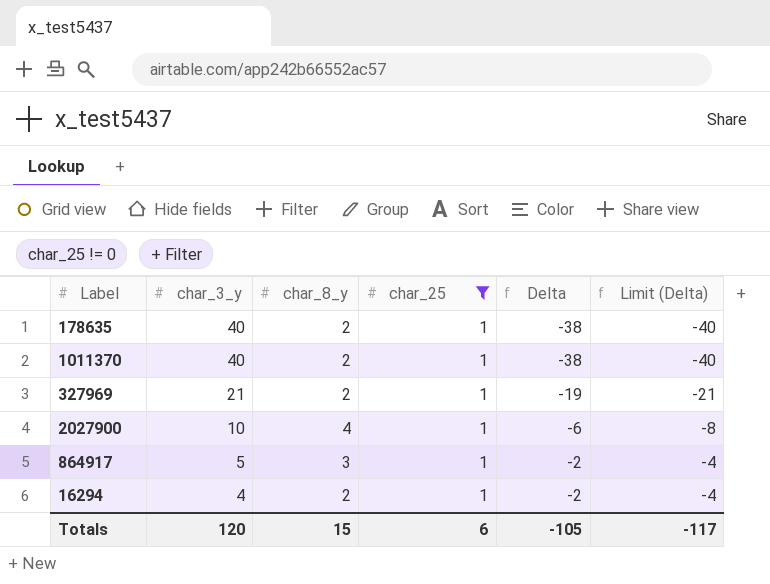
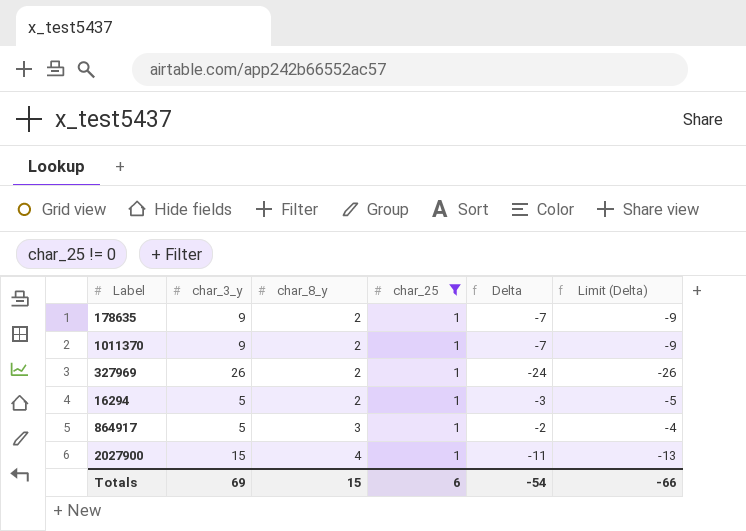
row order: char_3_y descending -> char_8_y ascending
178635 | char_3_y: 40 -> 9
178635 | Delta: -38 -> -7
178635 | Limit (Delta): -40 -> -9
1011370 | char_3_y: 40 -> 9
1011370 | Delta: -38 -> -7
1011370 | Limit (Delta): -40 -> -9
327969 | char_3_y: 21 -> 26
327969 | Delta: -19 -> -24
327969 | Limit (Delta): -21 -> -26
16294 | char_3_y: 4 -> 5
16294 | Delta: -2 -> -3
16294 | Limit (Delta): -4 -> -5
2027900 | char_3_y: 10 -> 15
2027900 | Delta: -6 -> -11
2027900 | Limit (Delta): -8 -> -13
Totals | char_3_y: 120 -> 69
Totals | Delta: -105 -> -54
Totals | Limit (Delta): -117 -> -66

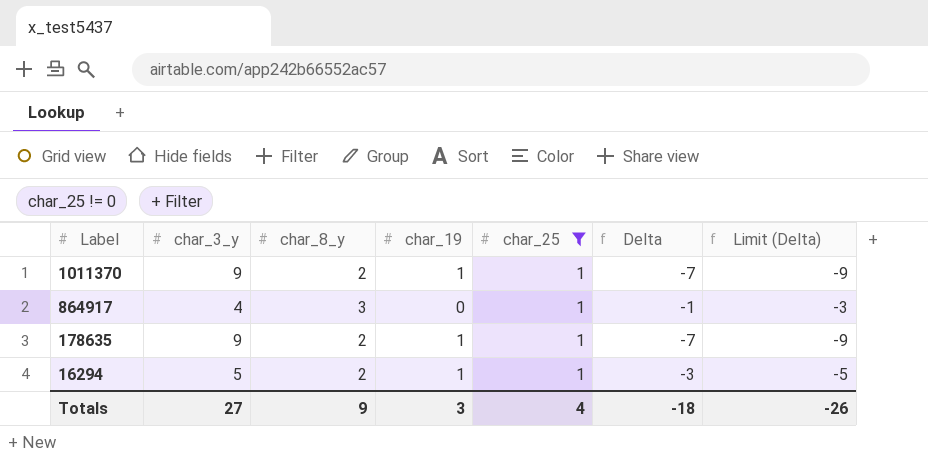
row order: char_8_y ascending -> Label descending
column char_19 | position: none -> 4
row 327969: 26 | 2 | 1 | -24 | -26 -> none
row 2027900: 15 | 4 | 1 | -11 | -13 -> none
864917 | char_3_y: 5 -> 4
864917 | Delta: -2 -> -1
864917 | Limit (Delta): -4 -> -3
Totals | char_3_y: 69 -> 27
Totals | char_8_y: 15 -> 9
Totals | char_25: 6 -> 4
Totals | Delta: -54 -> -18
Totals | Limit (Delta): -66 -> -26

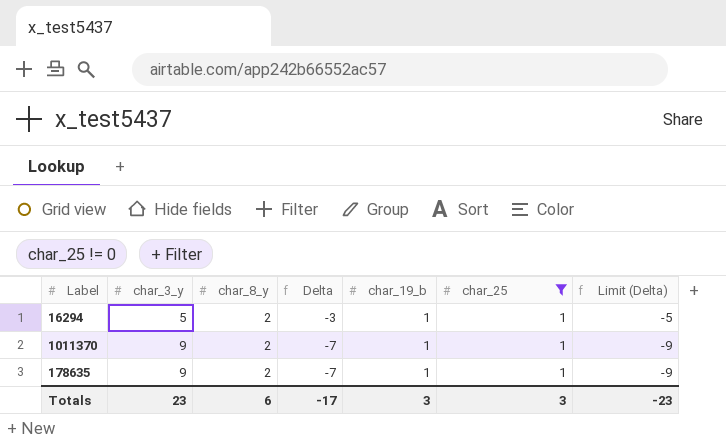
row order: Label descending -> char_3_y ascending
column Delta | position: 6 -> 4
column name: char_19 -> char_19_b
row 864917: 4 | 3 | 0 | 1 | -1 | -3 -> none
Totals | char_3_y: 27 -> 23
Totals | char_8_y: 9 -> 6
Totals | Delta: -18 -> -17
Totals | char_25: 4 -> 3
Totals | Limit (Delta): -26 -> -23

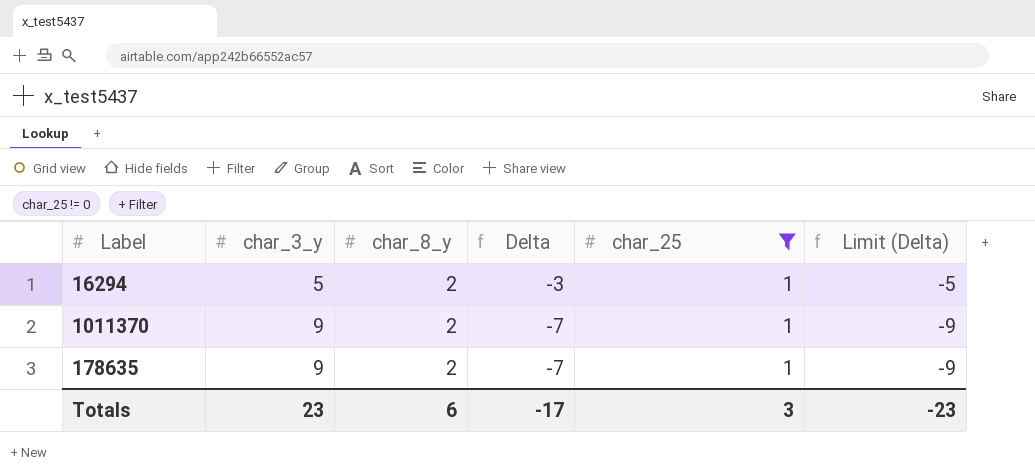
column char_19_b | position: 5 -> none

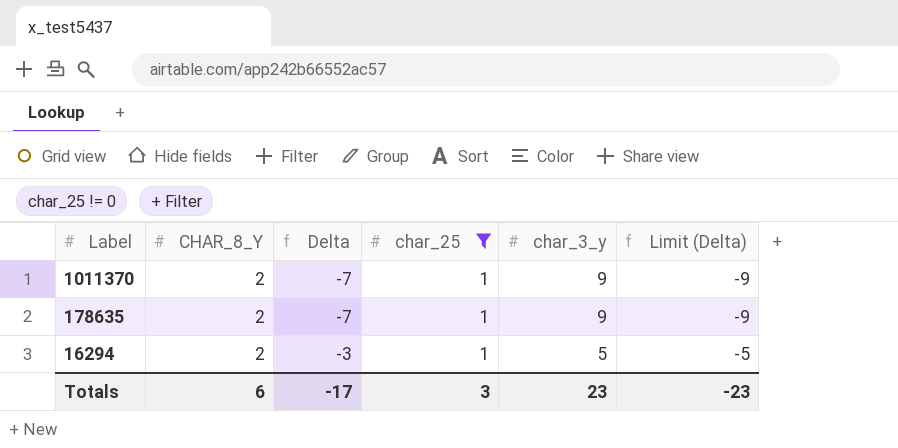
row order: char_3_y ascending -> Label descending
column name: char_8_y -> CHAR_8_Y
column char_3_y | position: 2 -> 5

